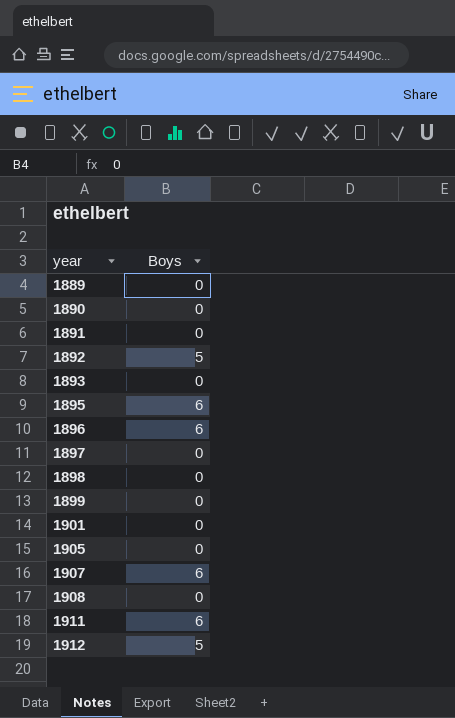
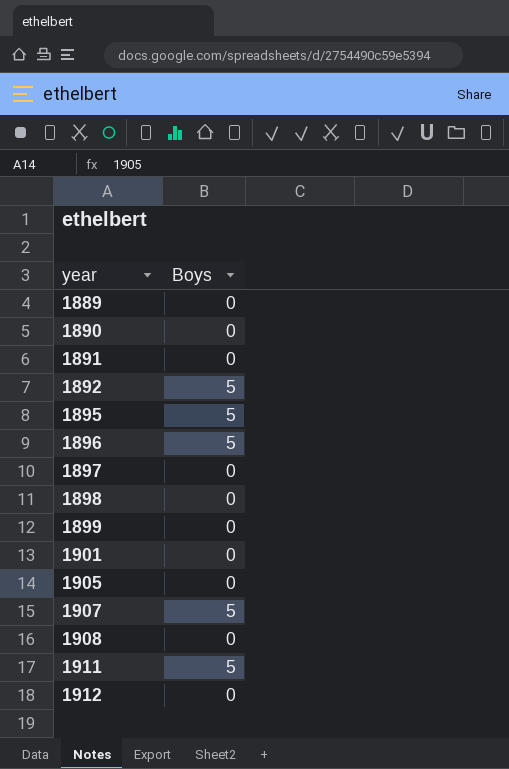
row 1893: 0 -> none
1895 | Boys: 6 -> 5
1896 | Boys: 6 -> 5
1907 | Boys: 6 -> 5
1911 | Boys: 6 -> 5
1912 | Boys: 5 -> 0

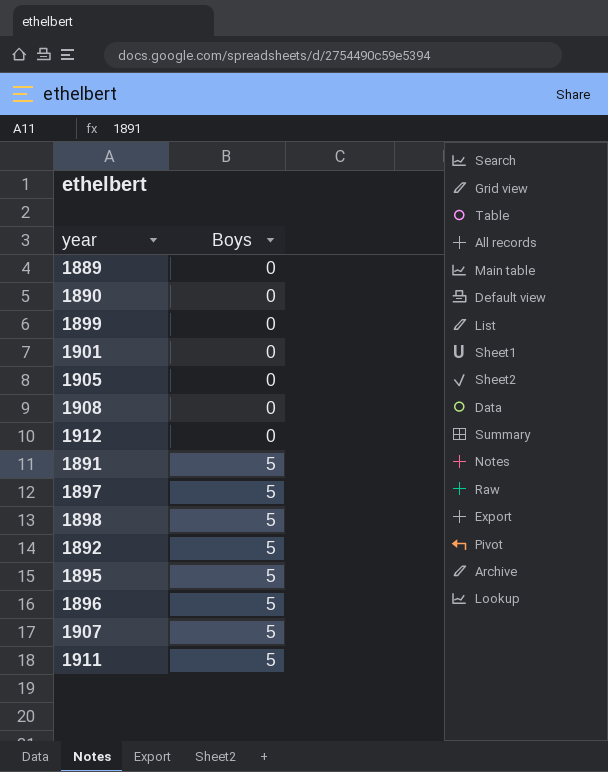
row order: year ascending -> Boys ascending
1891 | Boys: 0 -> 5
1897 | Boys: 0 -> 5
1898 | Boys: 0 -> 5

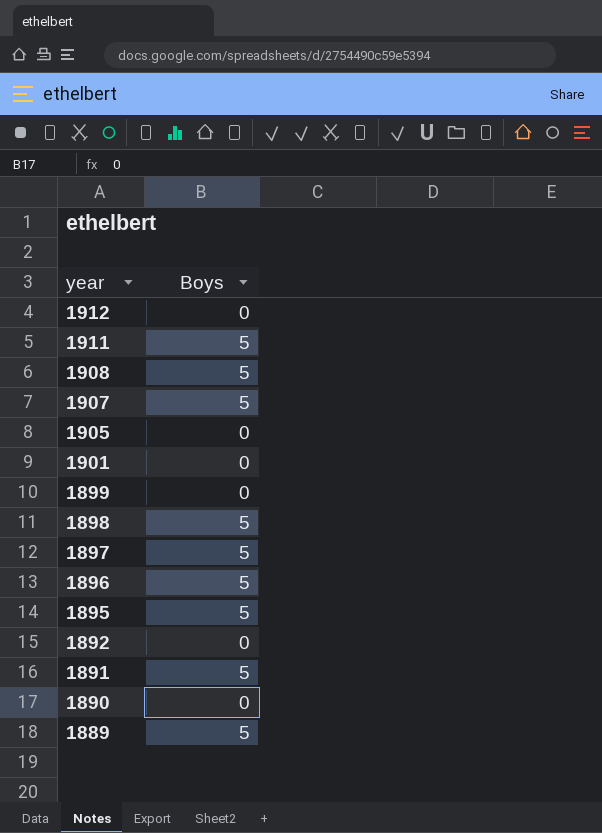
row order: Boys ascending -> year descending
1908 | Boys: 0 -> 5
1892 | Boys: 5 -> 0
1889 | Boys: 0 -> 5

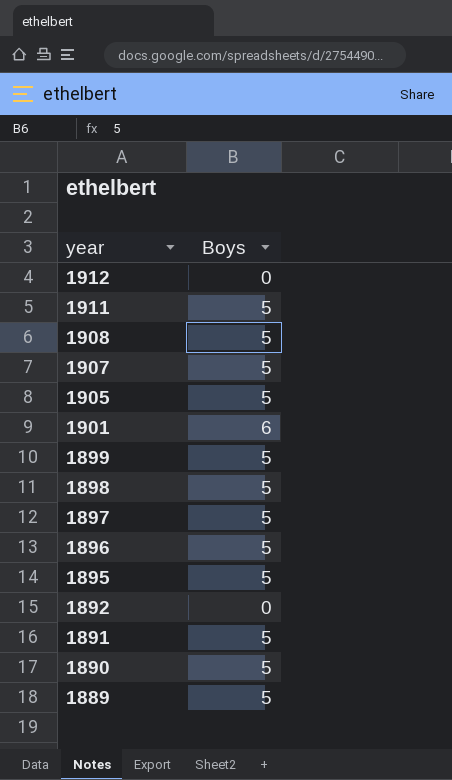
1905 | Boys: 0 -> 5
1901 | Boys: 0 -> 6
1899 | Boys: 0 -> 5
1890 | Boys: 0 -> 5

